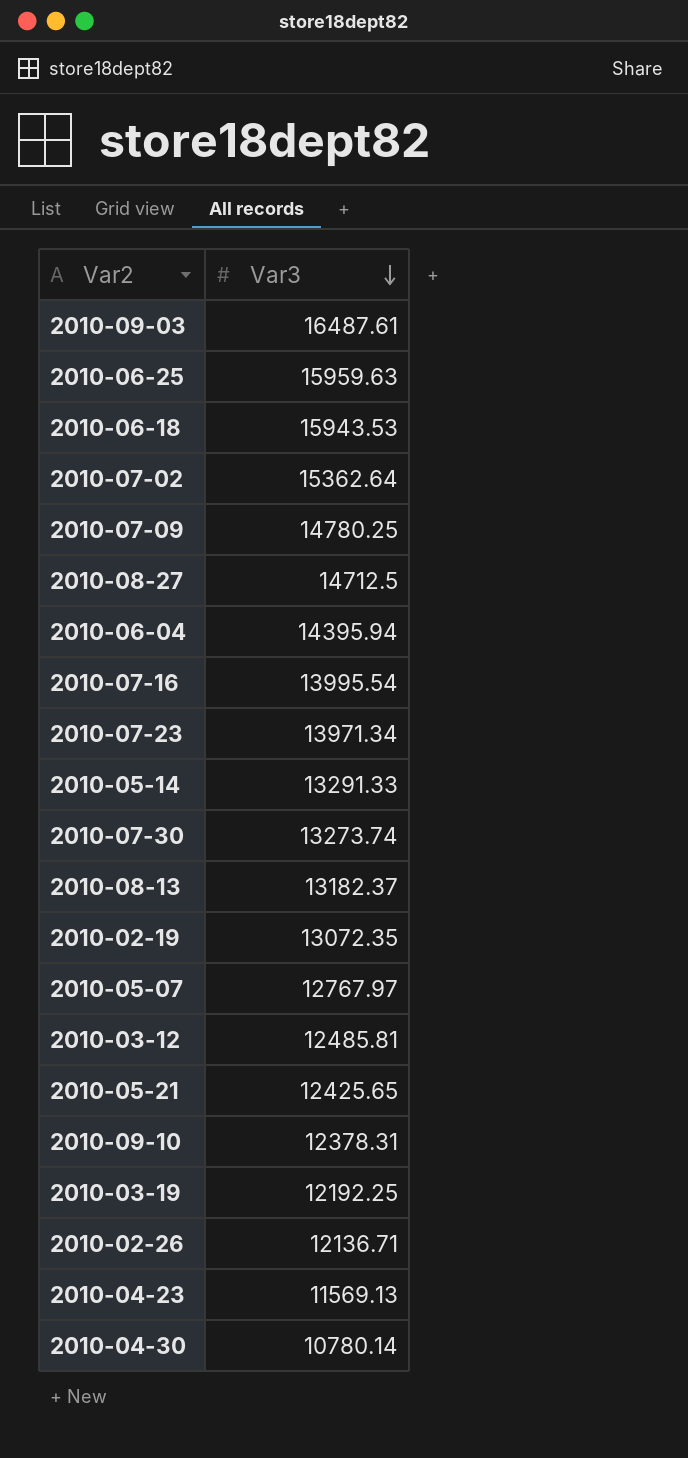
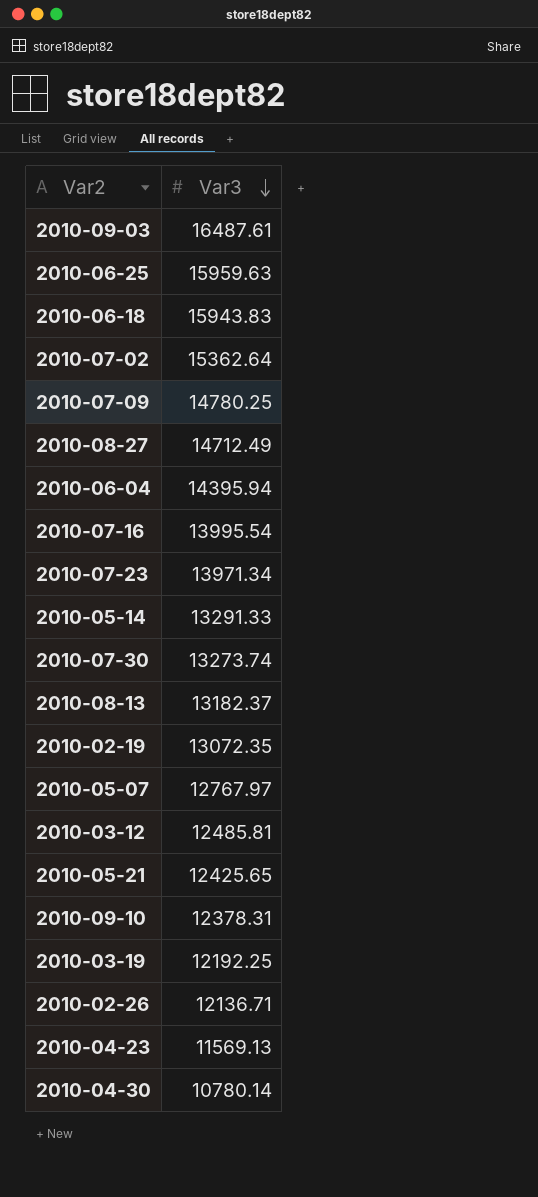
2010-06-18 | Var3: 15943.53 -> 15943.83
2010-08-27 | Var3: 14712.5 -> 14712.49

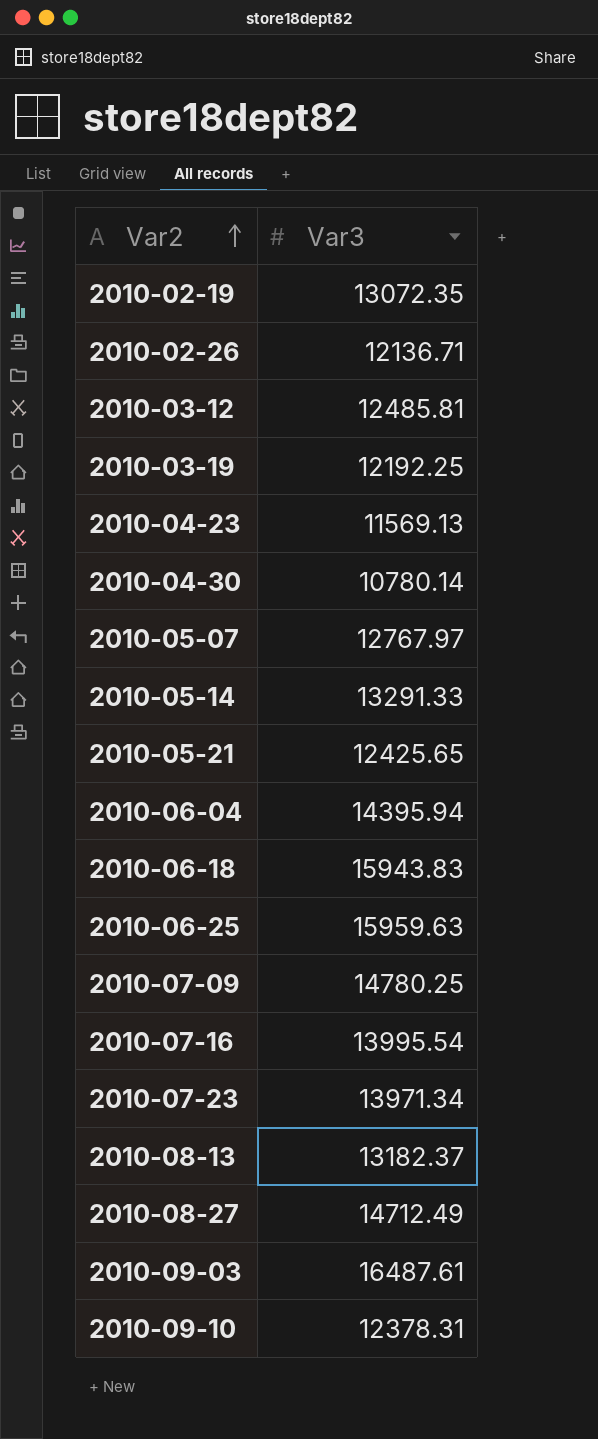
row order: Var3 descending -> Var2 ascending
row 2010-07-02: 15362.64 -> none
row 2010-07-30: 13273.74 -> none

